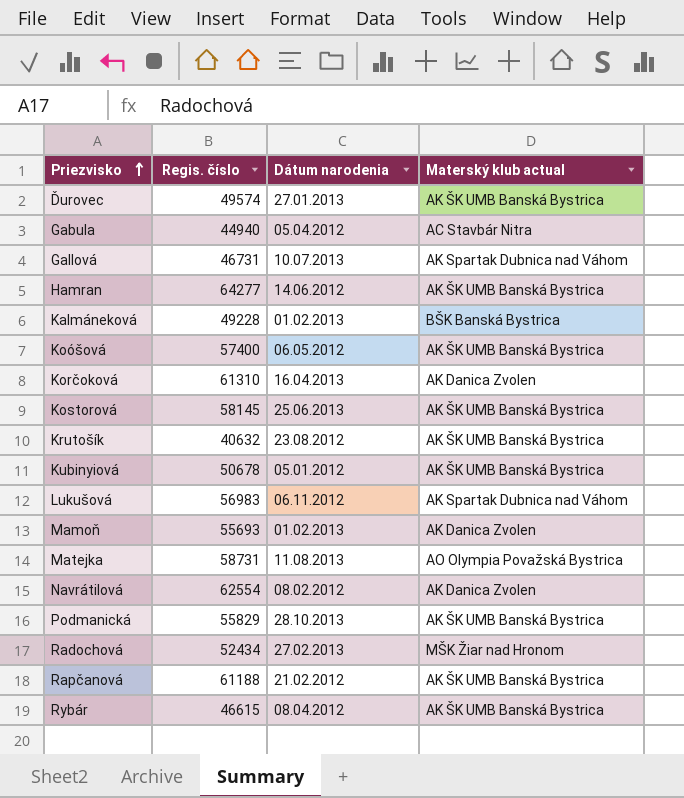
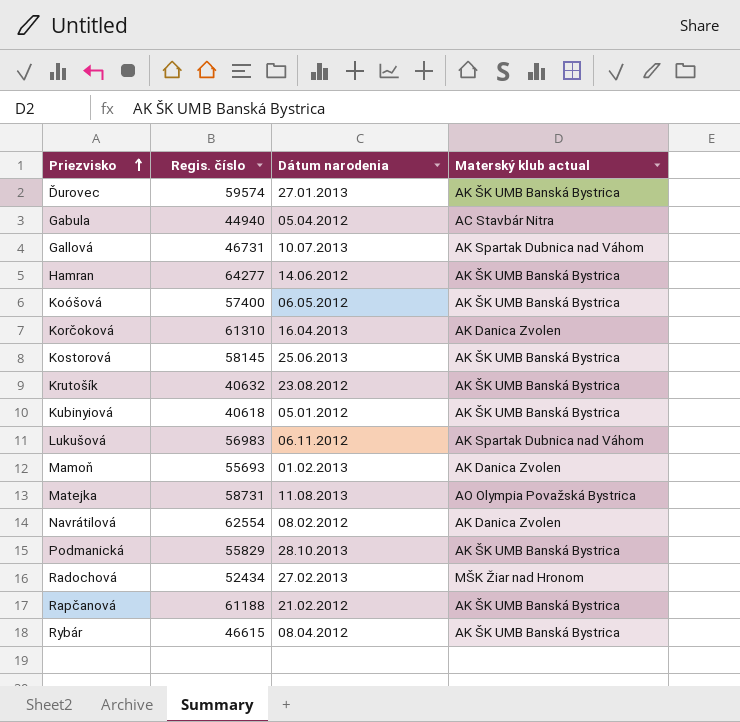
row Kalmáneková: 49228 | 01.02.2013 | BŠK Banská Bystrica -> none
Ďurovec | Regis. číslo: 49574 -> 59574
Kubinyiová | Regis. číslo: 50678 -> 40618

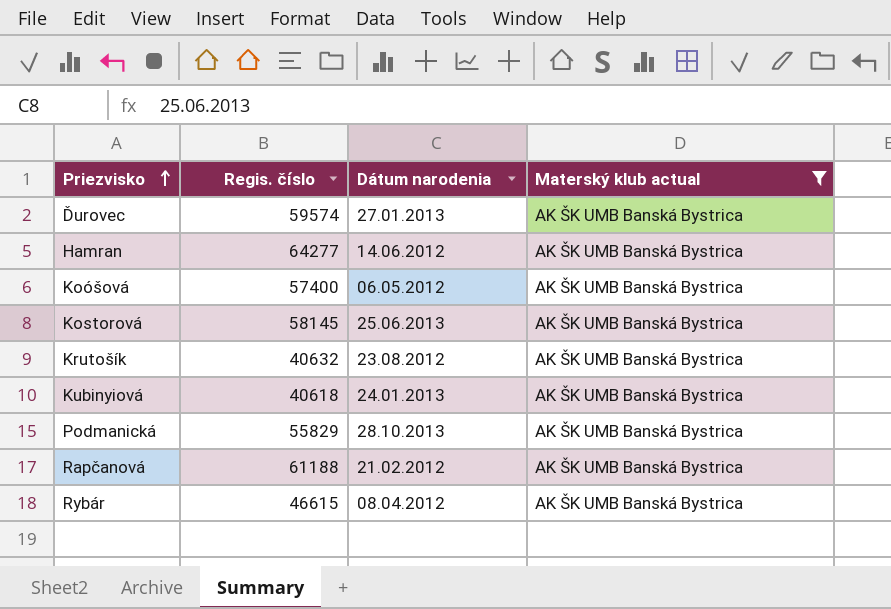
filter: none -> Materský klub actual = AK ŠK UMB Banská Bystrica
Kubinyiová | Dátum narodenia: 05.01.2012 -> 24.01.2013

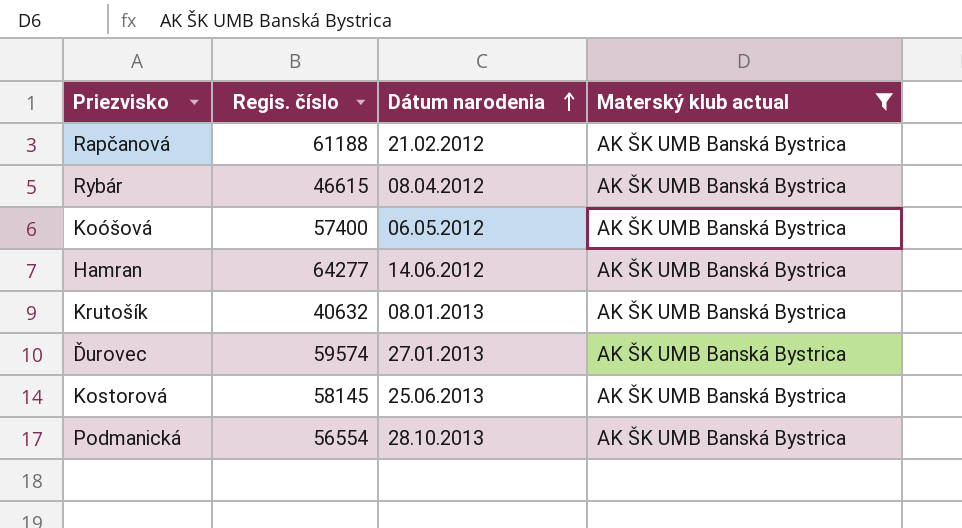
row order: Priezvisko ascending -> Dátum narodenia ascending
row Kubinyiová: 40618 | 24.01.2013 | AK ŠK UMB Banská Bystrica -> none
Krutošík | Dátum narodenia: 23.08.2012 -> 08.01.2013
Podmanická | Regis. číslo: 55829 -> 56554

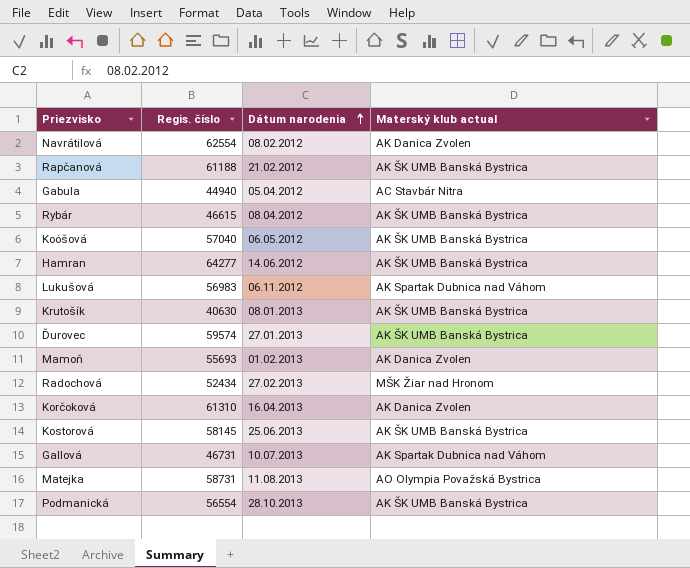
filter: Materský klub actual = AK ŠK UMB Banská Bystrica -> none
Koóšová | Regis. číslo: 57400 -> 57040
Krutošík | Regis. číslo: 40632 -> 40630

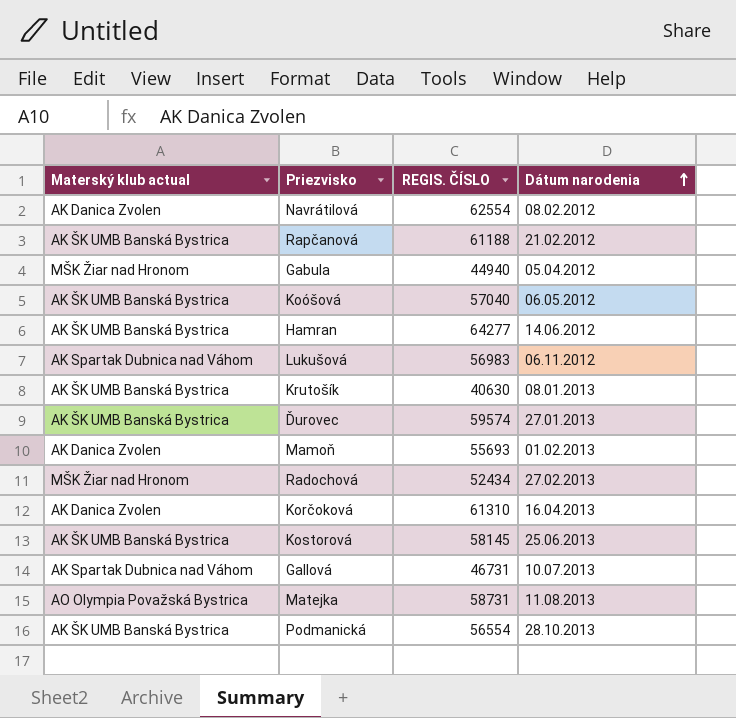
column Materský klub actual | position: 4 -> 1
column name: Regis. číslo -> REGIS. ČÍSLO
row Rybár: 46615 | 08.04.2012 | AK ŠK UMB Banská Bystrica -> none
Gabula | Materský klub actual: AC Stavbár Nitra -> MŠK Žiar nad Hronom

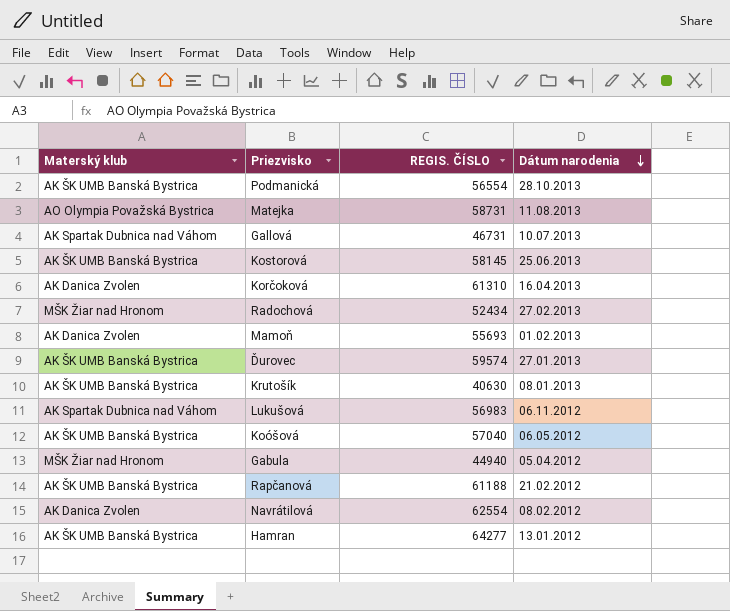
row order: Dátum narodenia ascending -> Dátum narodenia descending
column name: Materský klub actual -> Materský klub
Hamran | Dátum narodenia: 14.06.2012 -> 13.01.2012

